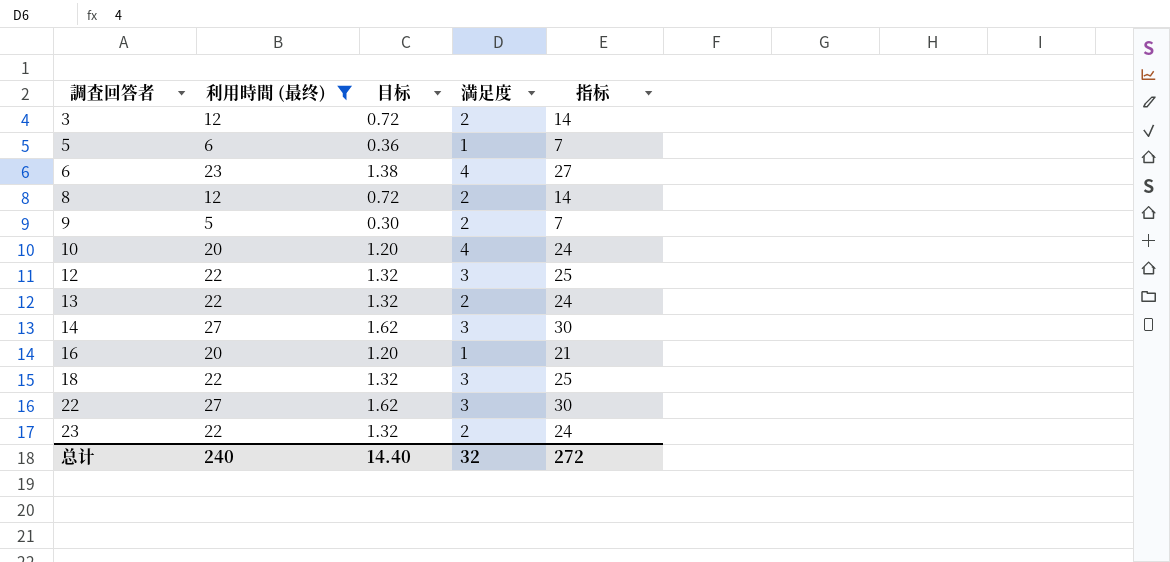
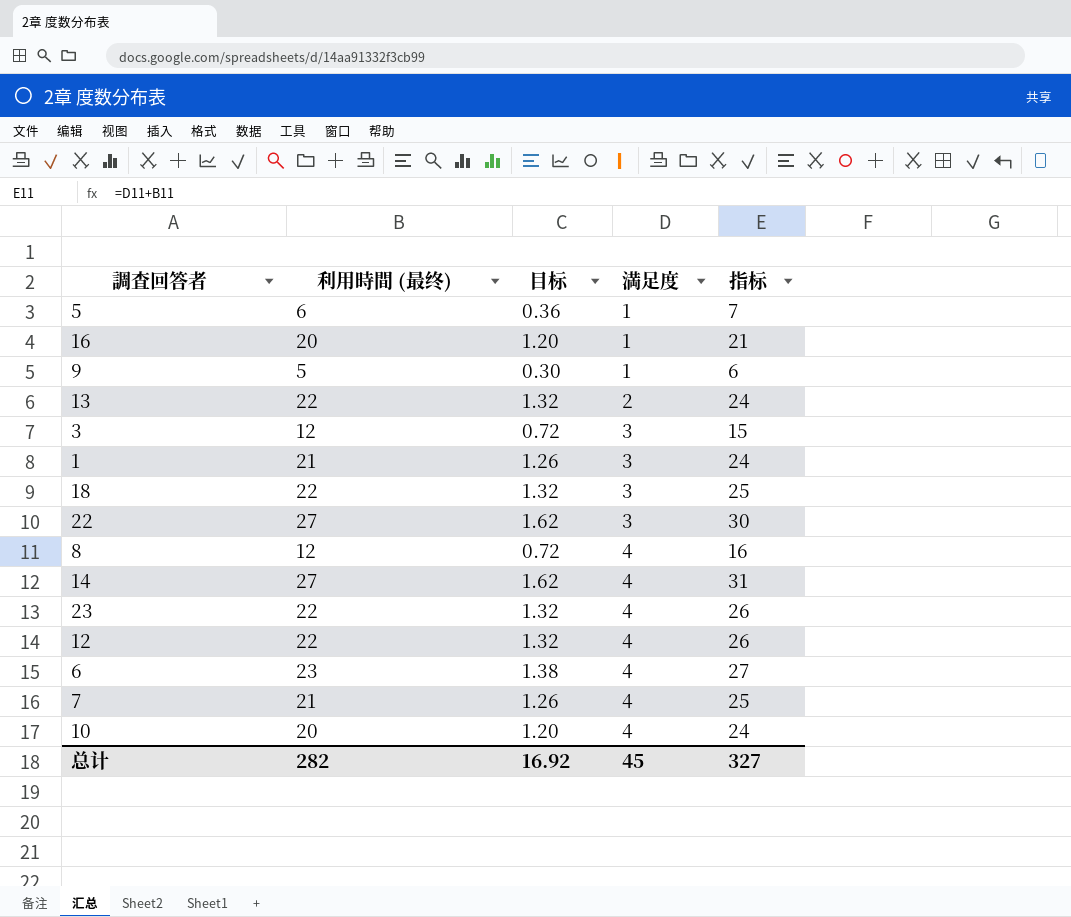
filter: 利用時間 (最终) != 21 -> none
row order: 調査回答者 ascending -> 満足度 ascending
9 | 満足度: 2 -> 1
9 | 指标: 7 -> 6
3 | 満足度: 2 -> 3
3 | 指标: 14 -> 15
8 | 満足度: 2 -> 4
8 | 指标: 14 -> 16
14 | 満足度: 3 -> 4
14 | 指标: 30 -> 31
23 | 満足度: 2 -> 4
23 | 指标: 24 -> 26
12 | 満足度: 3 -> 4
12 | 指标: 25 -> 26
总计 | 利用時間 (最终): 240 -> 282
总计 | 目标: 14.40 -> 16.92
总计 | 満足度: 32 -> 45
总计 | 指标: 272 -> 327

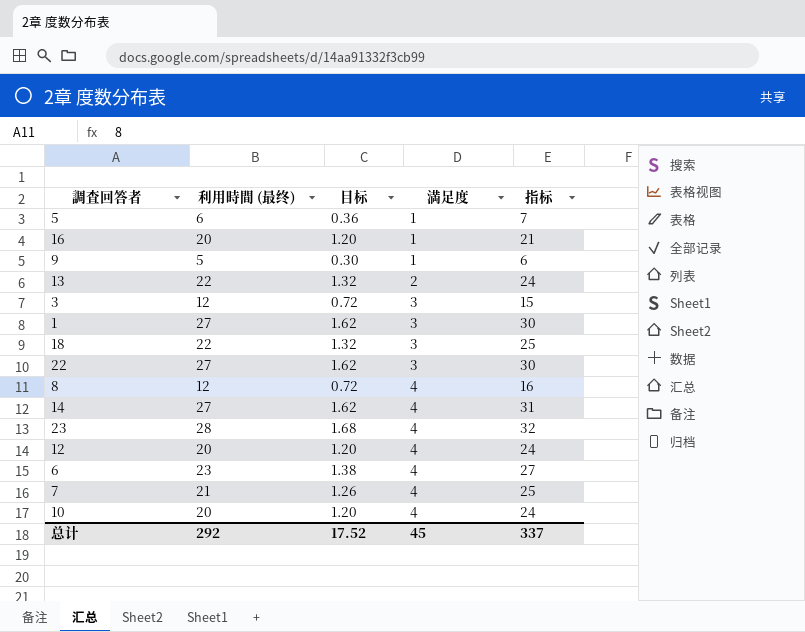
1 | 利用時間 (最终): 21 -> 27
1 | 目标: 1.26 -> 1.62
1 | 指标: 24 -> 30
23 | 利用時間 (最终): 22 -> 28
23 | 目标: 1.32 -> 1.68
23 | 指标: 26 -> 32
12 | 利用時間 (最终): 22 -> 20
12 | 目标: 1.32 -> 1.20
12 | 指标: 26 -> 24
总计 | 利用時間 (最终): 282 -> 292
总计 | 目标: 16.92 -> 17.52
总计 | 指标: 327 -> 337

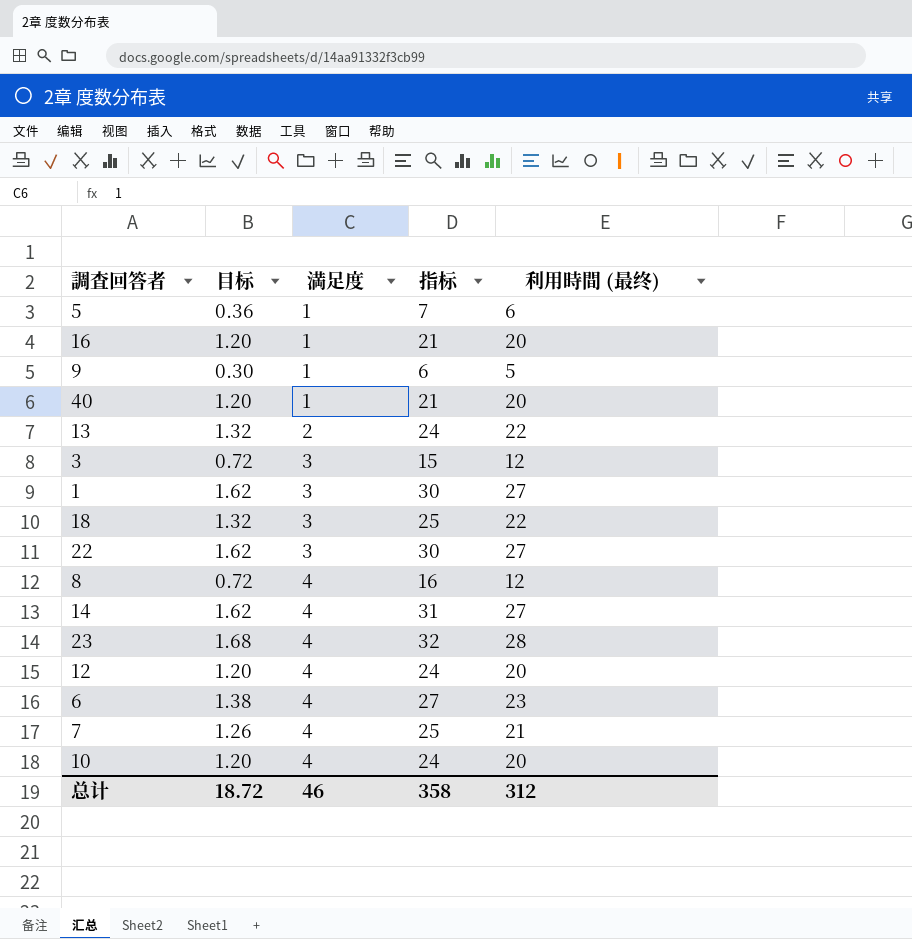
column 利用時間 (最终) | position: 2 -> 5
row 40: none -> 1.20 | 1 | 21 | 20
总计 | 目标: 17.52 -> 18.72
总计 | 満足度: 45 -> 46
总计 | 指标: 337 -> 358
总计 | 利用時間 (最终): 292 -> 312

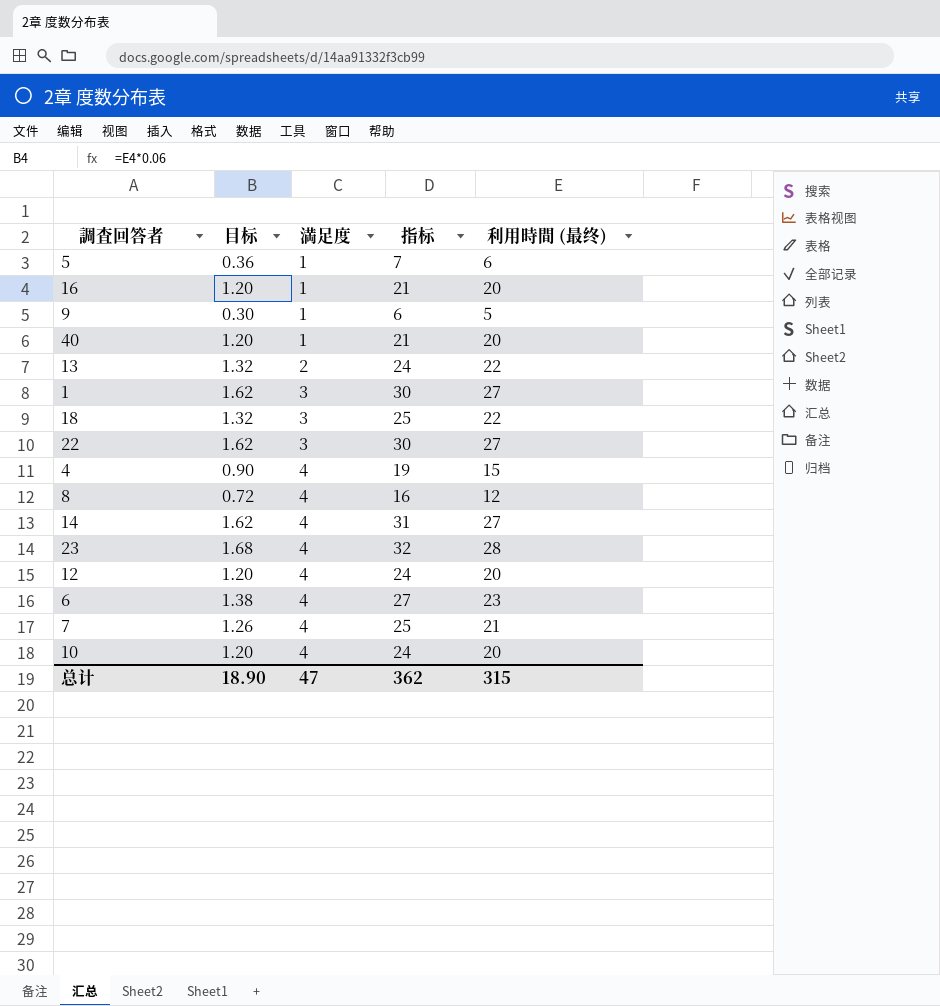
row 3: 0.72 | 3 | 15 | 12 -> none
row 4: none -> 0.90 | 4 | 19 | 15
总计 | 目标: 18.72 -> 18.90
总计 | 満足度: 46 -> 47
总计 | 指标: 358 -> 362
总计 | 利用時間 (最终): 312 -> 315

